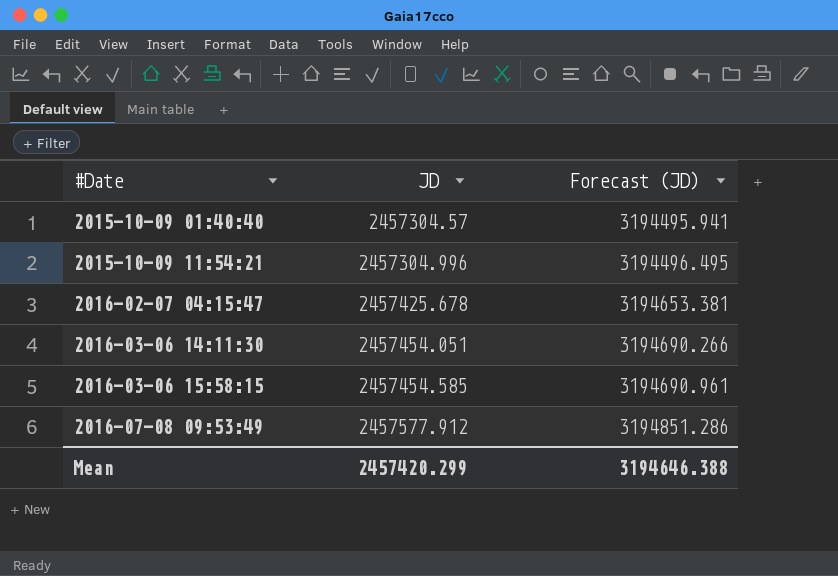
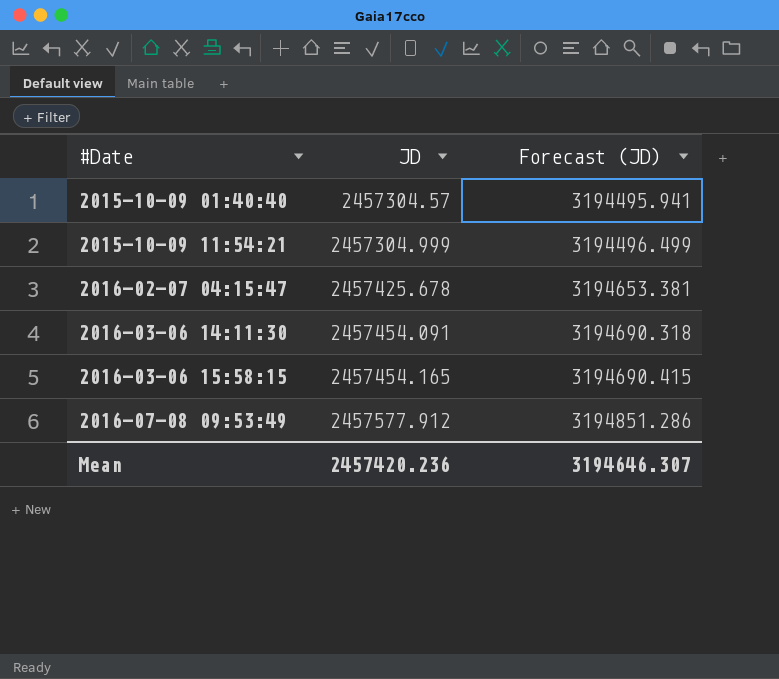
2015-10-09 11:54:21 | JD: 2457304.996 -> 2457304.999
2015-10-09 11:54:21 | Forecast (JD): 3194496.495 -> 3194496.499
2016-03-06 14:11:30 | JD: 2457454.051 -> 2457454.091
2016-03-06 14:11:30 | Forecast (JD): 3194690.266 -> 3194690.318
2016-03-06 15:58:15 | JD: 2457454.585 -> 2457454.165
2016-03-06 15:58:15 | Forecast (JD): 3194690.961 -> 3194690.415
Mean | JD: 2457420.299 -> 2457420.236
Mean | Forecast (JD): 3194646.388 -> 3194646.307

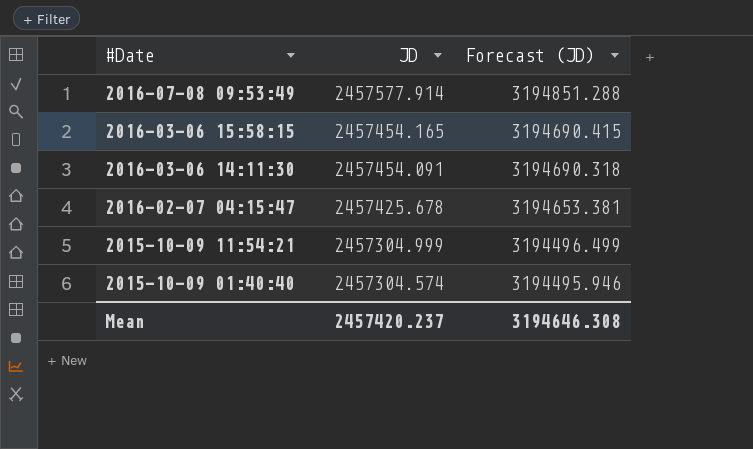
row order: #Date ascending -> #Date descending
2016-07-08 09:53:49 | JD: 2457577.912 -> 2457577.914
2016-07-08 09:53:49 | Forecast (JD): 3194851.286 -> 3194851.288
2015-10-09 01:40:40 | JD: 2457304.57 -> 2457304.574
2015-10-09 01:40:40 | Forecast (JD): 3194495.941 -> 3194495.946
Mean | JD: 2457420.236 -> 2457420.237
Mean | Forecast (JD): 3194646.307 -> 3194646.308

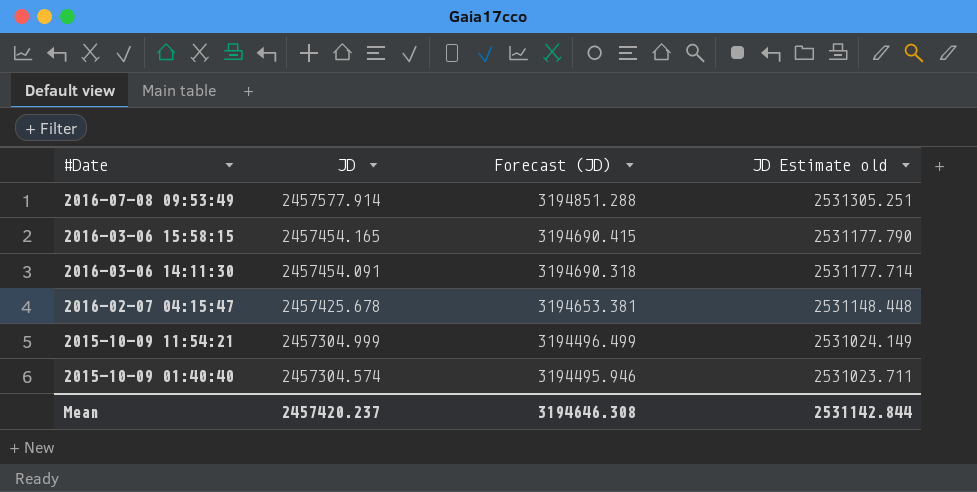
column JD Estimate old | formula: none -> [JD] * 1.03

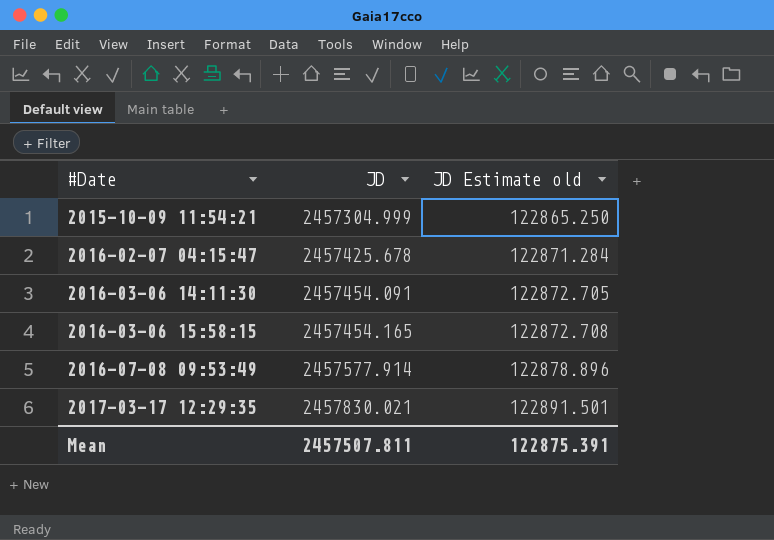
row order: #Date descending -> #Date ascending
column Forecast (JD) | formula: [JD] * 1.3 -> none
column JD Estimate old | formula: [JD] * 1.03 -> [JD] * 0.05
row 2015-10-09 01:40:40: 2457304.574 | 3194495.946 | 2531023.711 -> none
row 2017-03-17 12:29:35: none -> 2457830.021 | 122891.501
Mean | JD: 2457420.237 -> 2457507.811
Mean | JD Estimate old: 2531142.844 -> 122875.391

